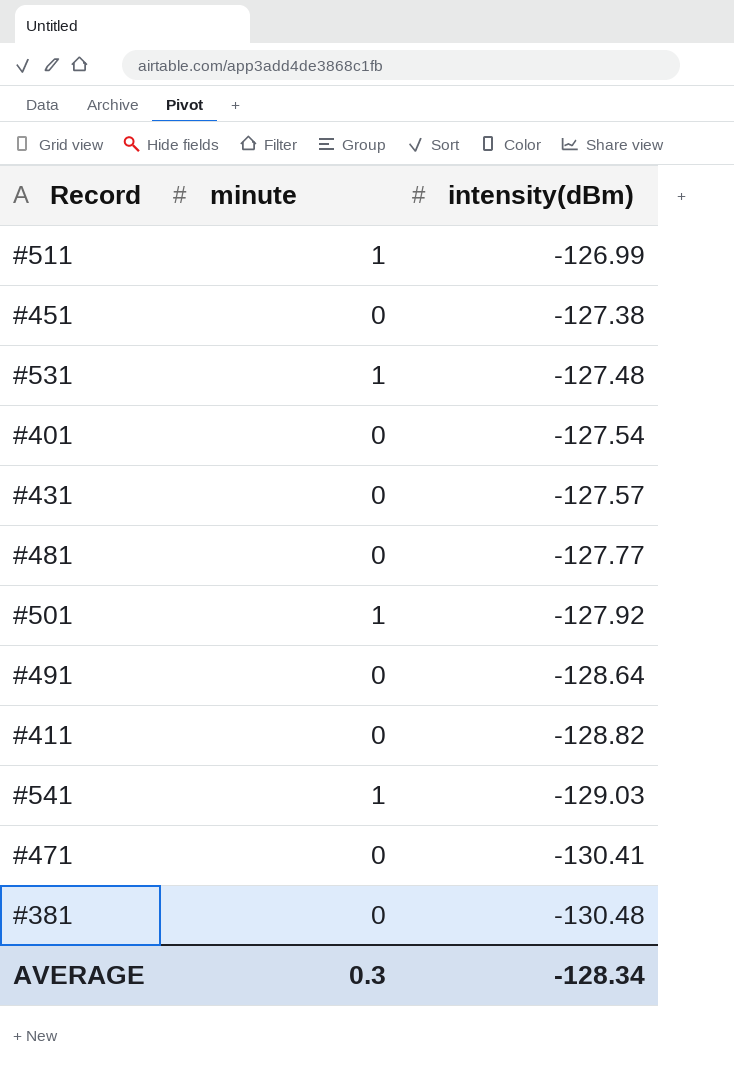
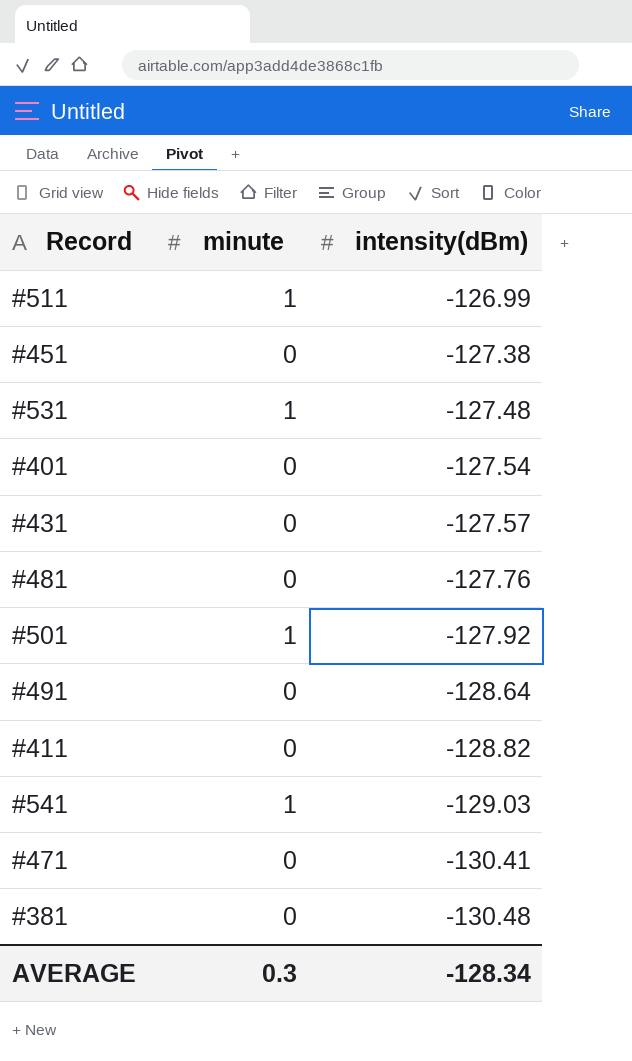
#481 | intensity(dBm): -127.77 -> -127.76

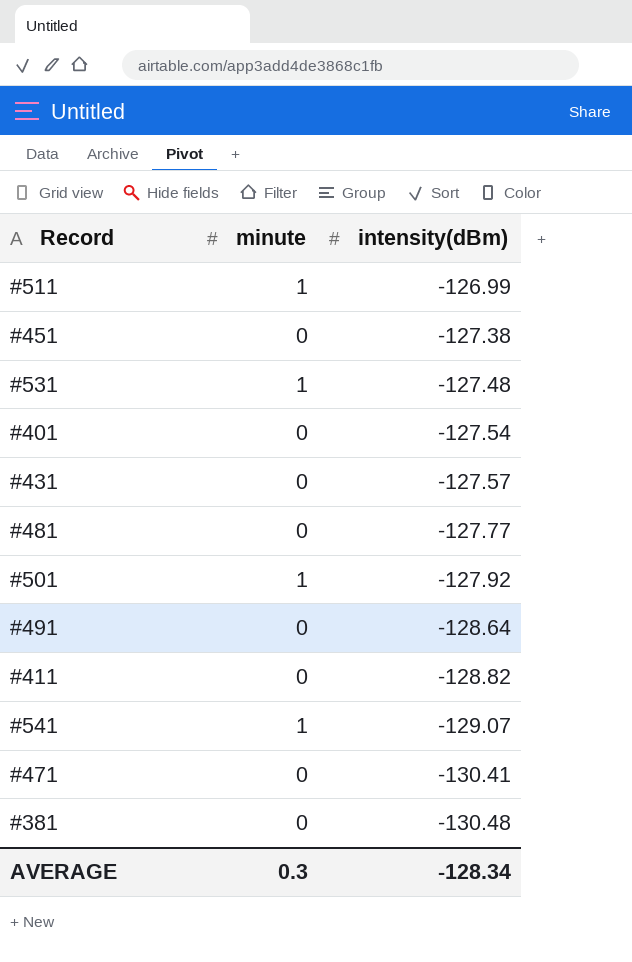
#481 | intensity(dBm): -127.76 -> -127.77
#541 | intensity(dBm): -129.03 -> -129.07

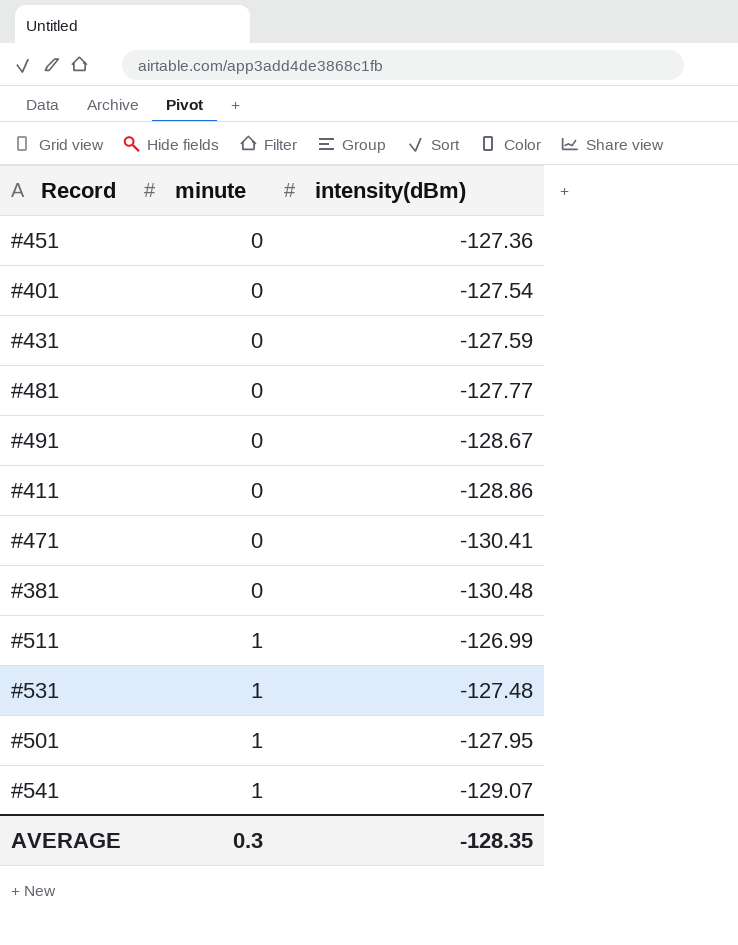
row order: intensity(dBm) descending -> minute ascending
#451 | intensity(dBm): -127.38 -> -127.36
#431 | intensity(dBm): -127.57 -> -127.59
#491 | intensity(dBm): -128.64 -> -128.67
#411 | intensity(dBm): -128.82 -> -128.86
#501 | intensity(dBm): -127.92 -> -127.95
AVERAGE | intensity(dBm): -128.34 -> -128.35

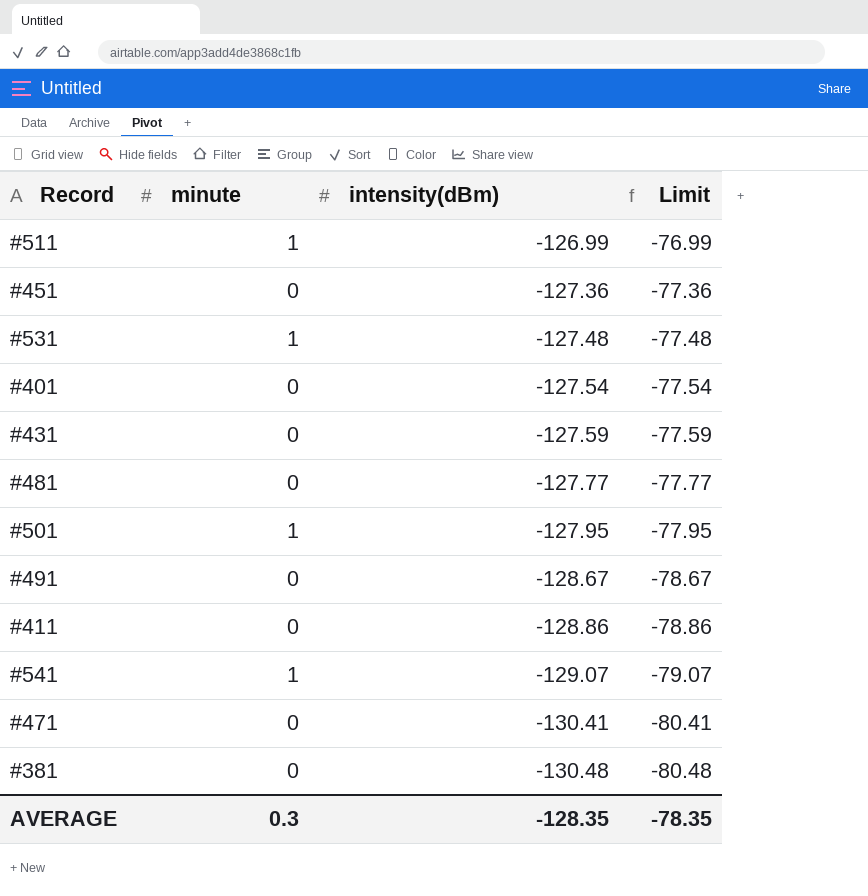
row order: minute ascending -> intensity(dBm) descending
column Limit | formula: none -> [intensity(dBm)] + 50

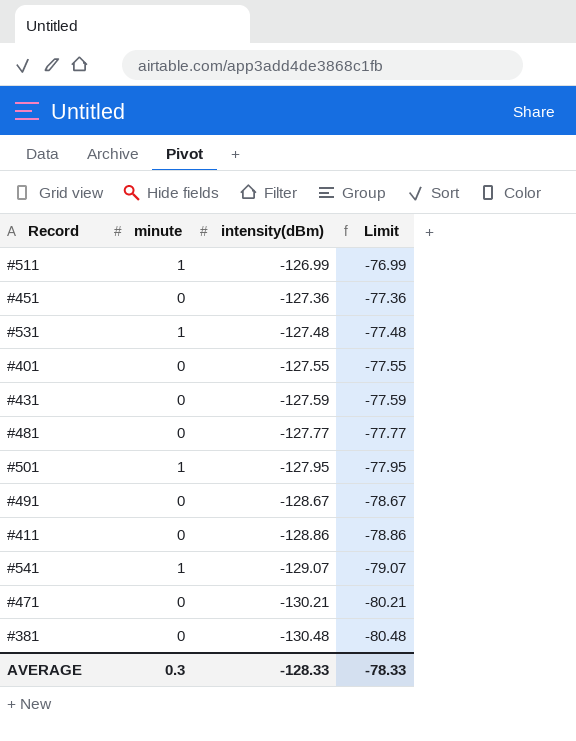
#401 | intensity(dBm): -127.54 -> -127.55
#401 | Limit: -77.54 -> -77.55
#471 | intensity(dBm): -130.41 -> -130.21
#471 | Limit: -80.41 -> -80.21
AVERAGE | intensity(dBm): -128.35 -> -128.33
AVERAGE | Limit: -78.35 -> -78.33

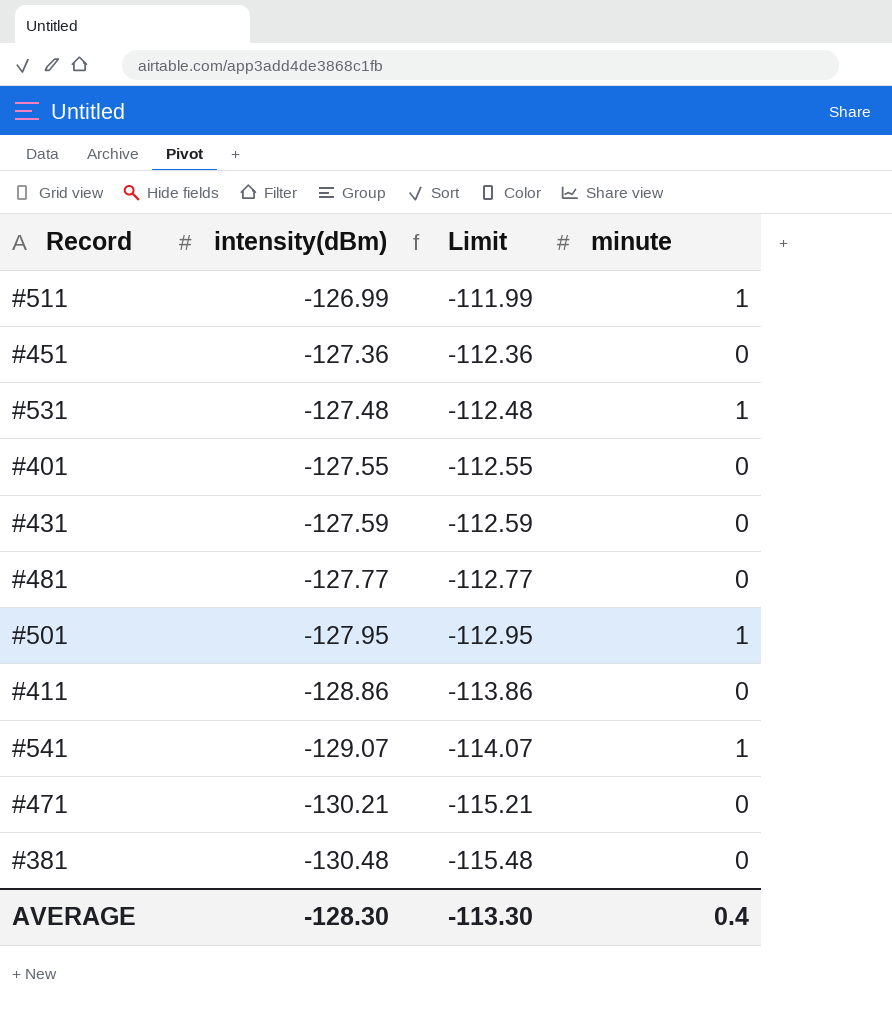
column Limit | formula: [intensity(dBm)] + 50 -> [intensity(dBm)] + 15
column minute | position: 2 -> 4
row #491: 0 | -128.67 | -78.67 -> none
AVERAGE | intensity(dBm): -128.33 -> -128.30
AVERAGE | Limit: -78.33 -> -113.30
AVERAGE | minute: 0.3 -> 0.4

